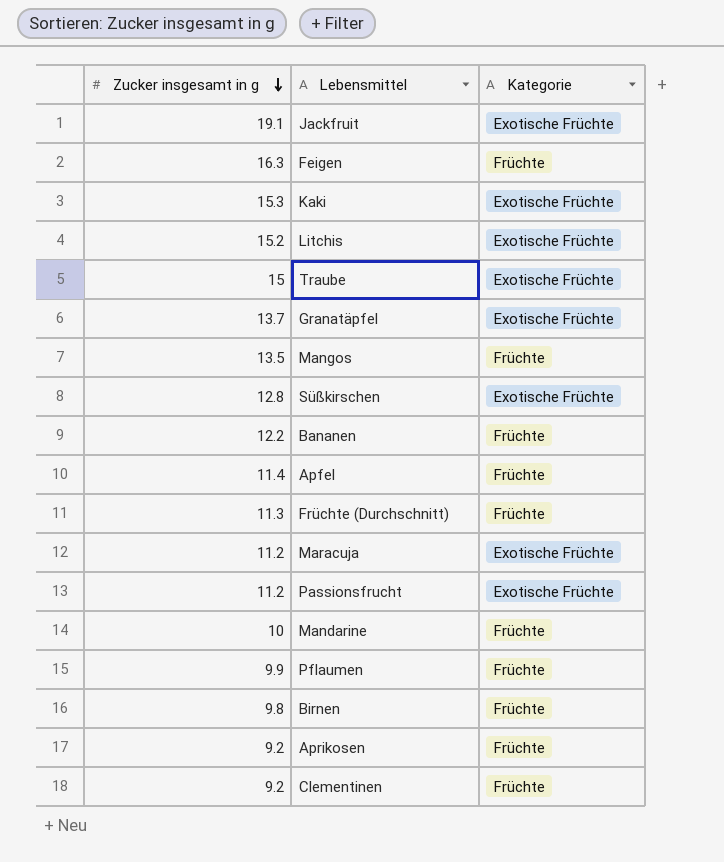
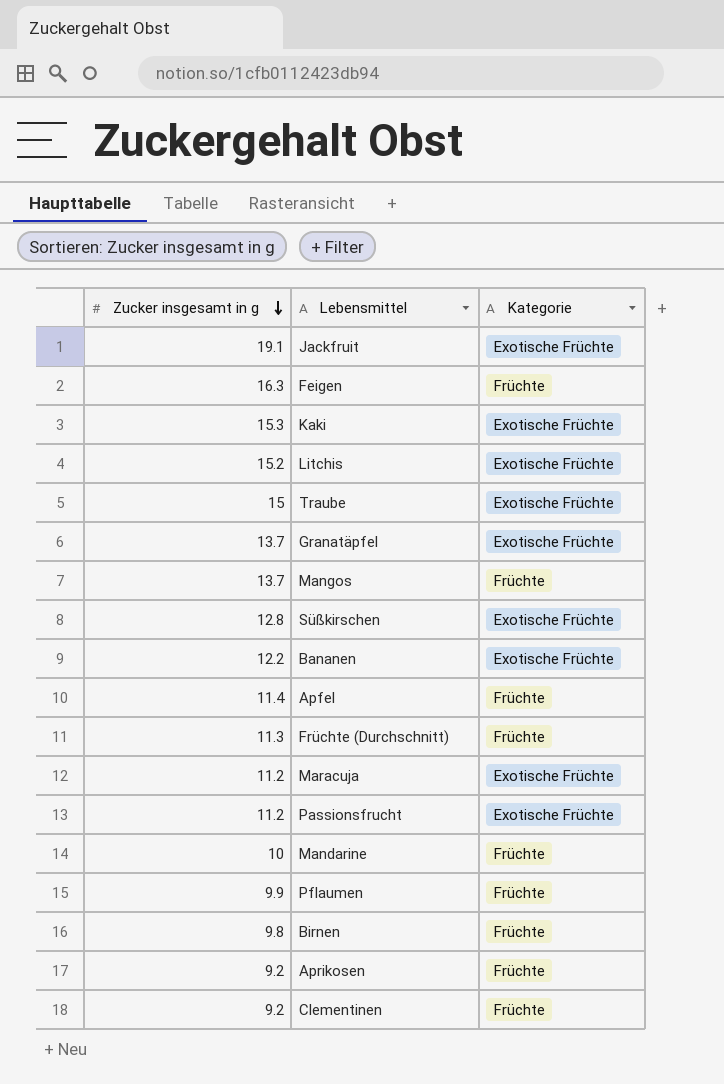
Mangos | Zucker insgesamt in g: 13.5 -> 13.7
Bananen | Kategorie: Früchte -> Exotische Früchte

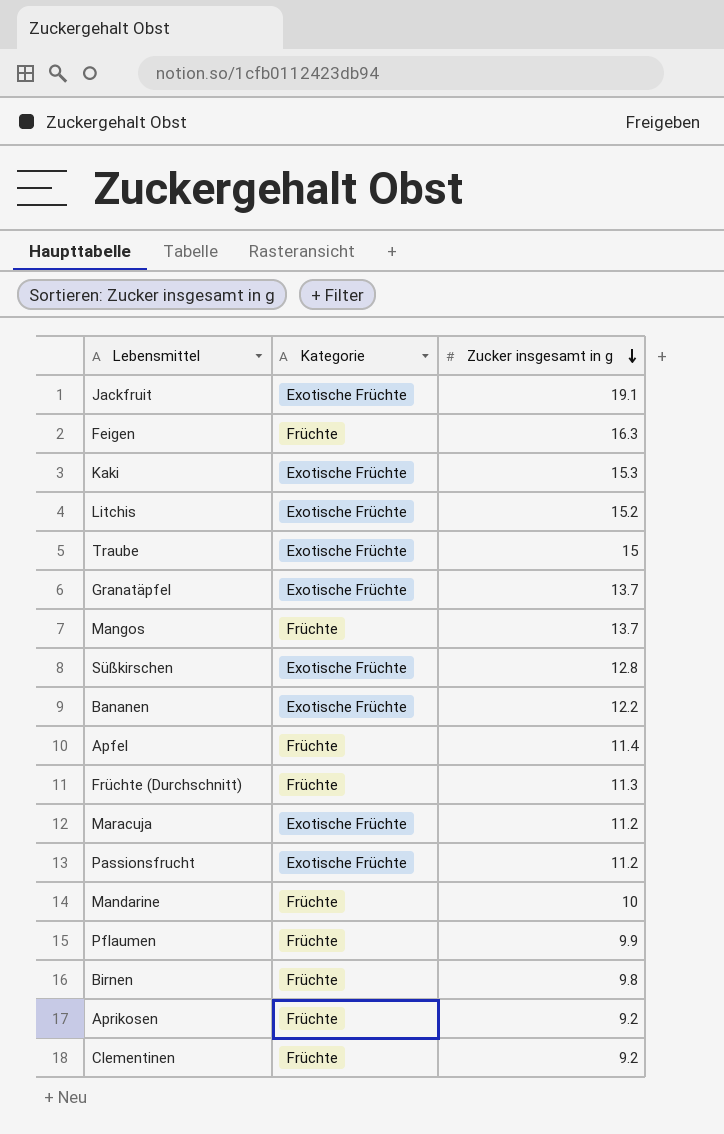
column Zucker insgesamt in g | position: 1 -> 3

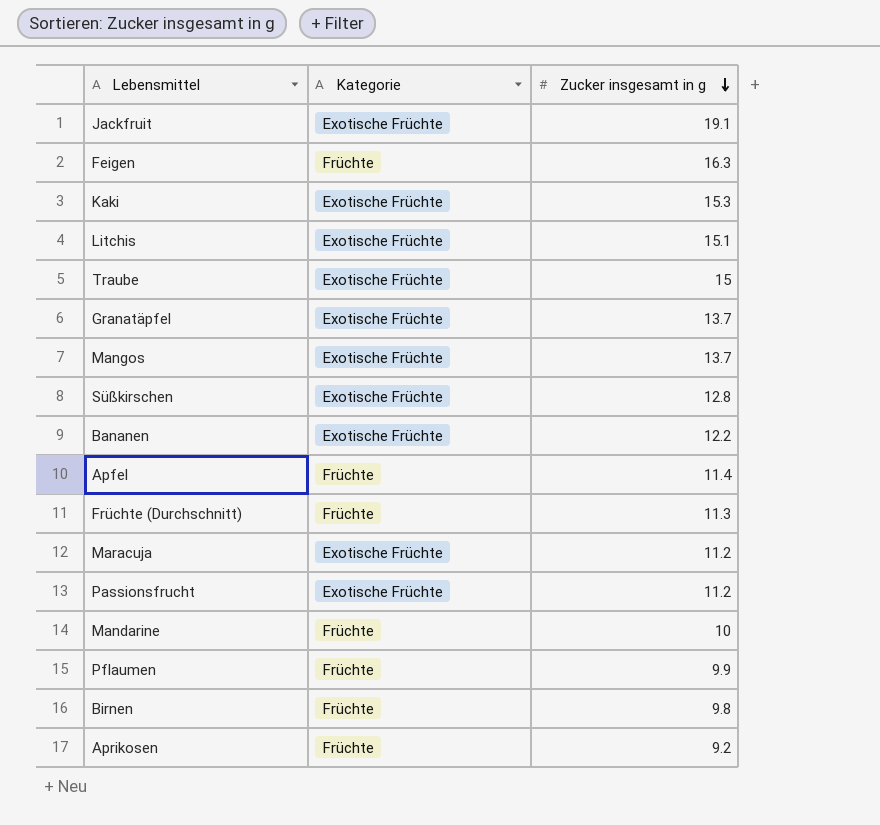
row Clementinen: Früchte | 9.2 -> none
Litchis | Zucker insgesamt in g: 15.2 -> 15.1
Mangos | Kategorie: Früchte -> Exotische Früchte

